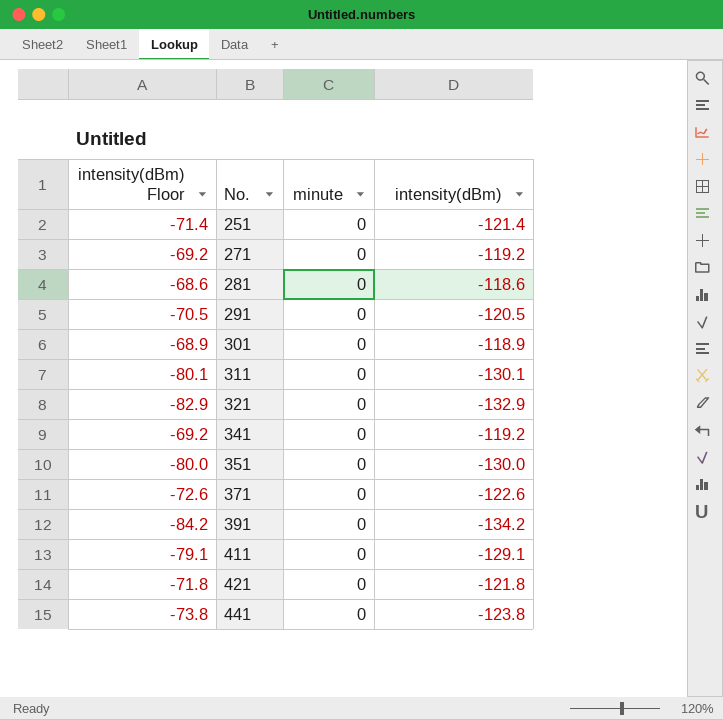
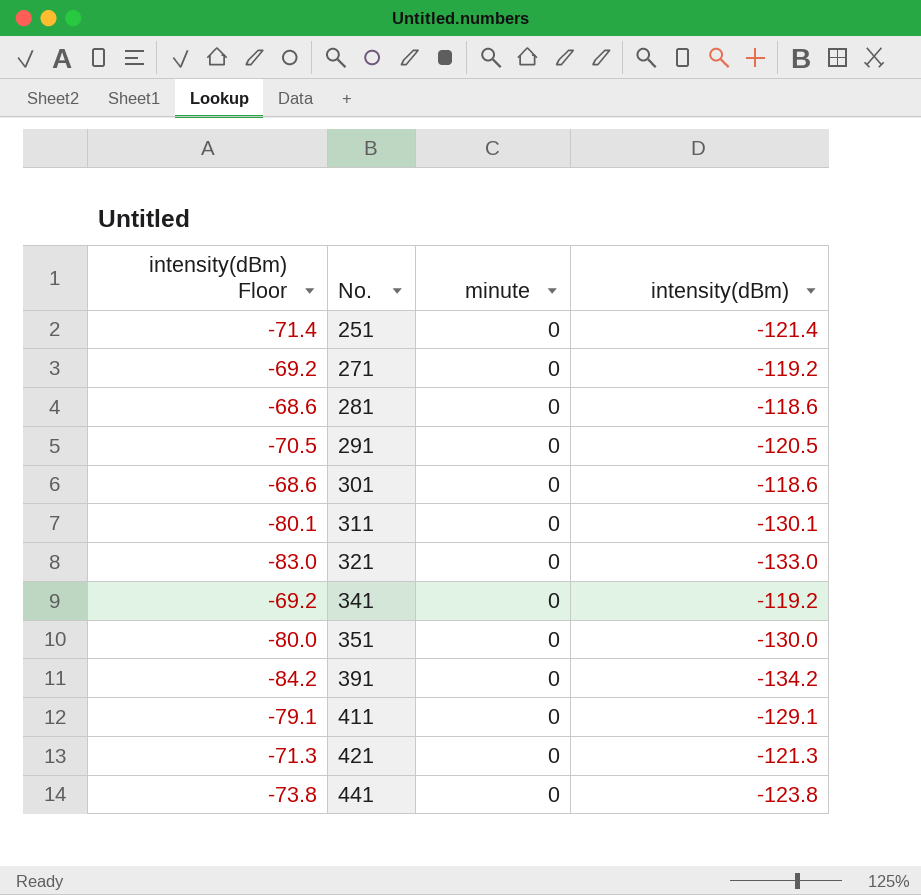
row 371: -72.6 | 0 | -122.6 -> none
301 | intensity(dBm) Floor: -68.9 -> -68.6
301 | intensity(dBm): -118.9 -> -118.6
321 | intensity(dBm) Floor: -82.9 -> -83.0
321 | intensity(dBm): -132.9 -> -133.0
421 | intensity(dBm) Floor: -71.8 -> -71.3
421 | intensity(dBm): -121.8 -> -121.3

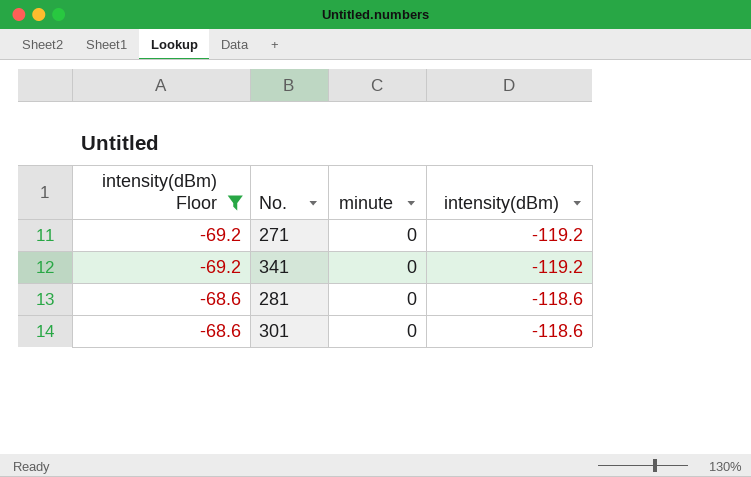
filter: none -> intensity(dBm) Floor >= -69.2
row order: No. ascending -> intensity(dBm) Floor ascending

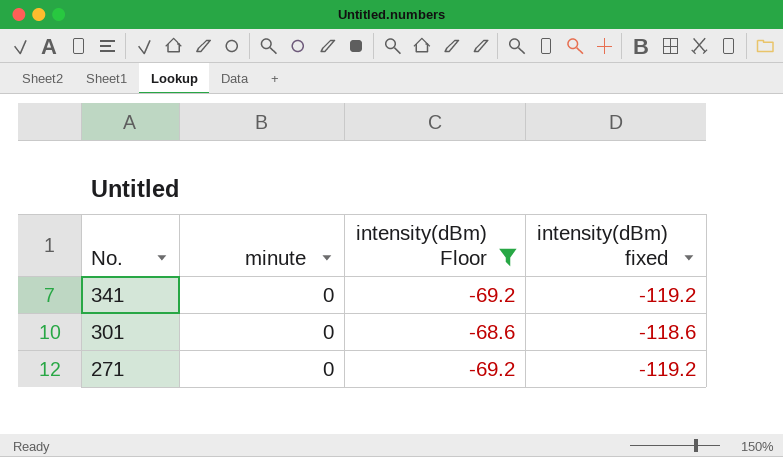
row order: intensity(dBm) Floor ascending -> No. descending
column intensity(dBm) Floor | position: 1 -> 3
column name: intensity(dBm) -> intensity(dBm) fixed
row 281: -68.6 | 0 | -118.6 -> none

